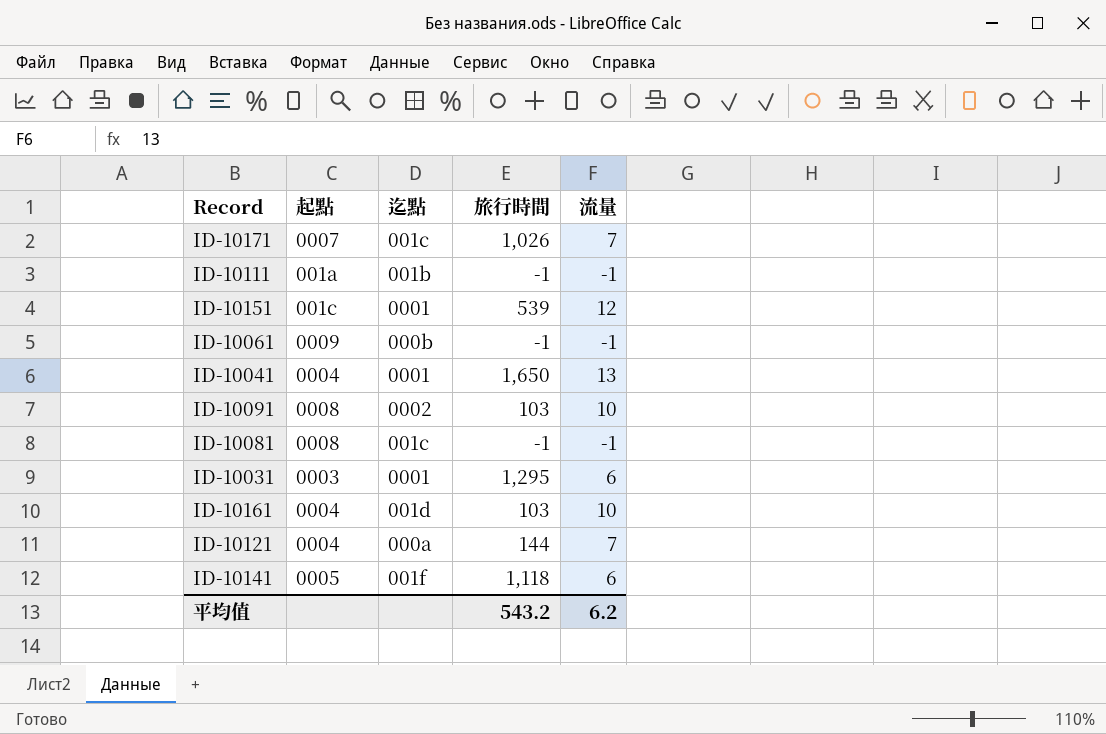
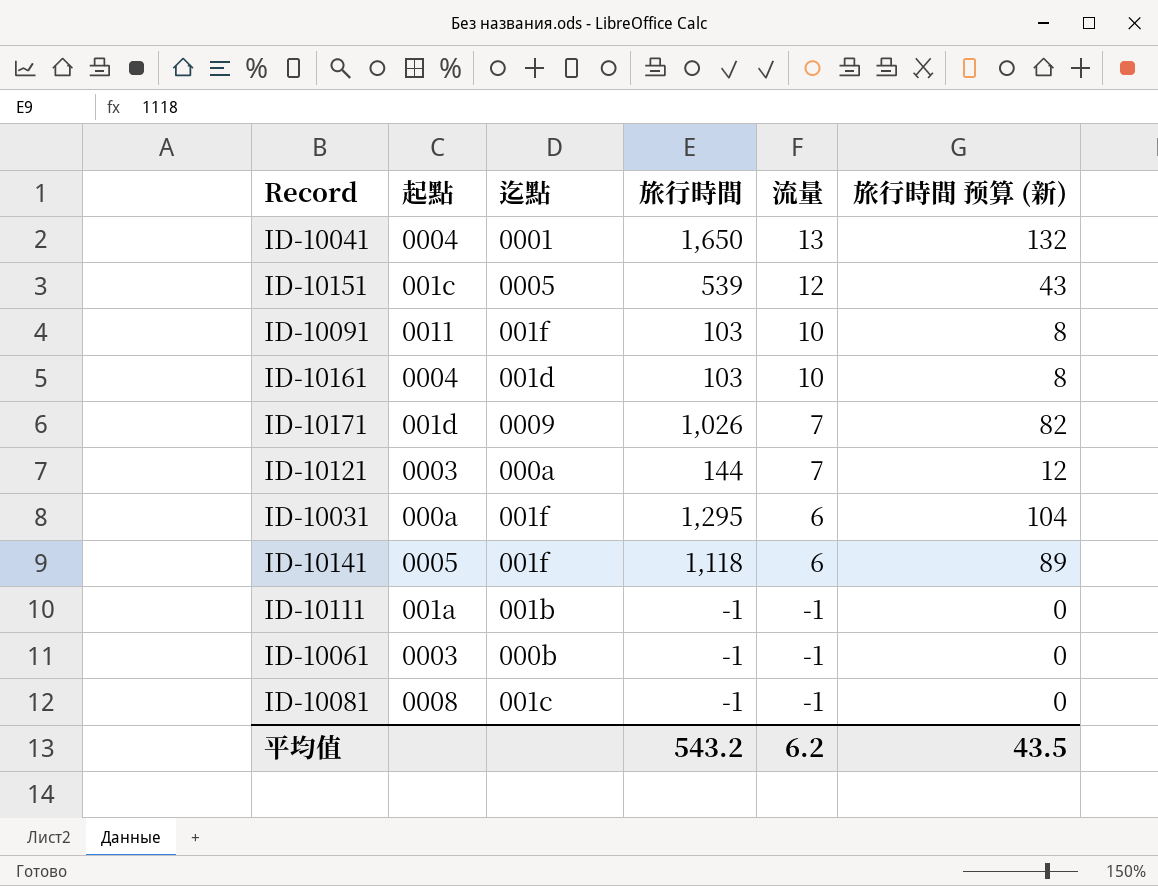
row order: none -> 流量 descending
column 旅行時間 预算 (新) | formula: none -> [旅行時間] * 0.08
ID-10151 | 迄點: 0001 -> 0005
ID-10091 | 起點: 0008 -> 0011
ID-10091 | 迄點: 0002 -> 001f
ID-10171 | 起點: 0007 -> 001d
ID-10171 | 迄點: 001c -> 0009
ID-10121 | 起點: 0004 -> 0003
ID-10031 | 起點: 0003 -> 000a
ID-10031 | 迄點: 0001 -> 001f
ID-10061 | 起點: 0009 -> 0003

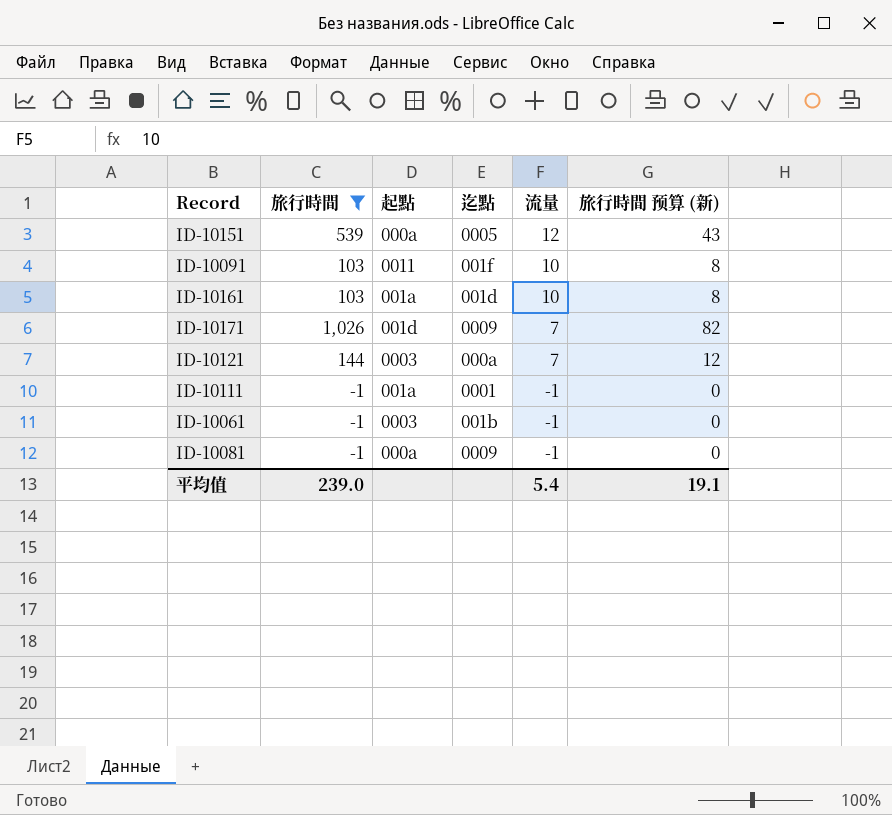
filter: none -> 旅行時間 <= 1,026
column 旅行時間 | position: 4 -> 2
ID-10151 | 起點: 001c -> 000a
ID-10161 | 起點: 0004 -> 001a
ID-10111 | 迄點: 001b -> 0001
ID-10061 | 迄點: 000b -> 001b
ID-10081 | 起點: 0008 -> 000a
ID-10081 | 迄點: 001c -> 0009
平均值 | 旅行時間: 543.2 -> 239.0
平均值 | 流量: 6.2 -> 5.4
平均值 | 旅行時間 预算 (新): 43.5 -> 19.1

